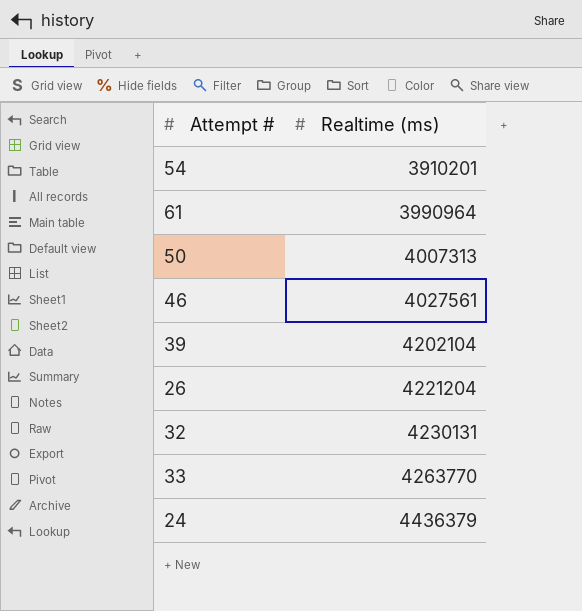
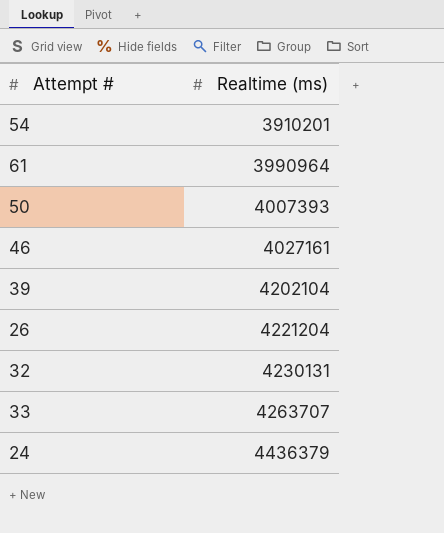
50 | Realtime (ms): 4007313 -> 4007393
46 | Realtime (ms): 4027561 -> 4027161
33 | Realtime (ms): 4263770 -> 4263707

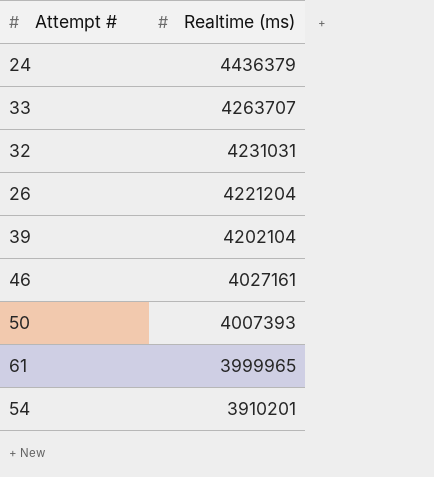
row order: Realtime (ms) ascending -> Realtime (ms) descending
32 | Realtime (ms): 4230131 -> 4231031
61 | Realtime (ms): 3990964 -> 3999965

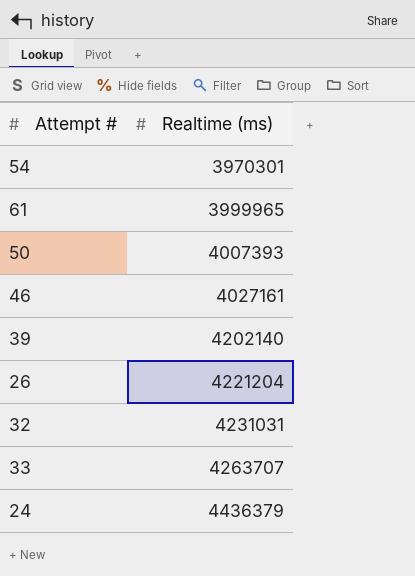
row order: Realtime (ms) descending -> Realtime (ms) ascending
54 | Realtime (ms): 3910201 -> 3970301
39 | Realtime (ms): 4202104 -> 4202140

